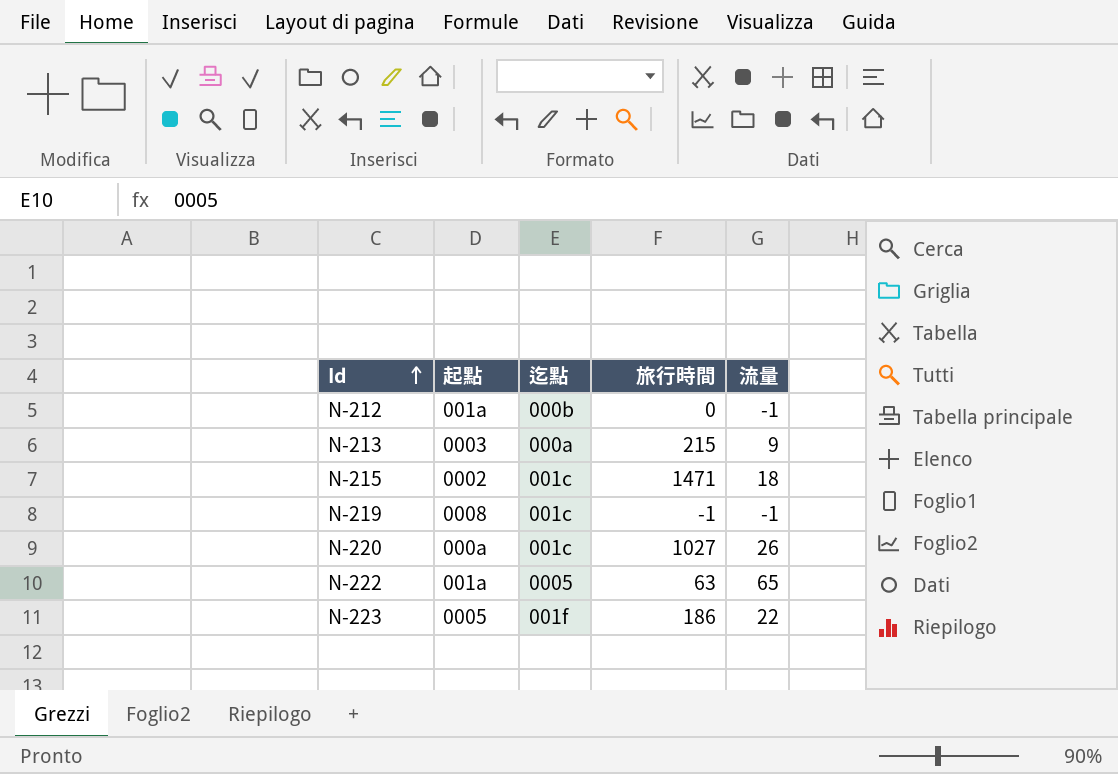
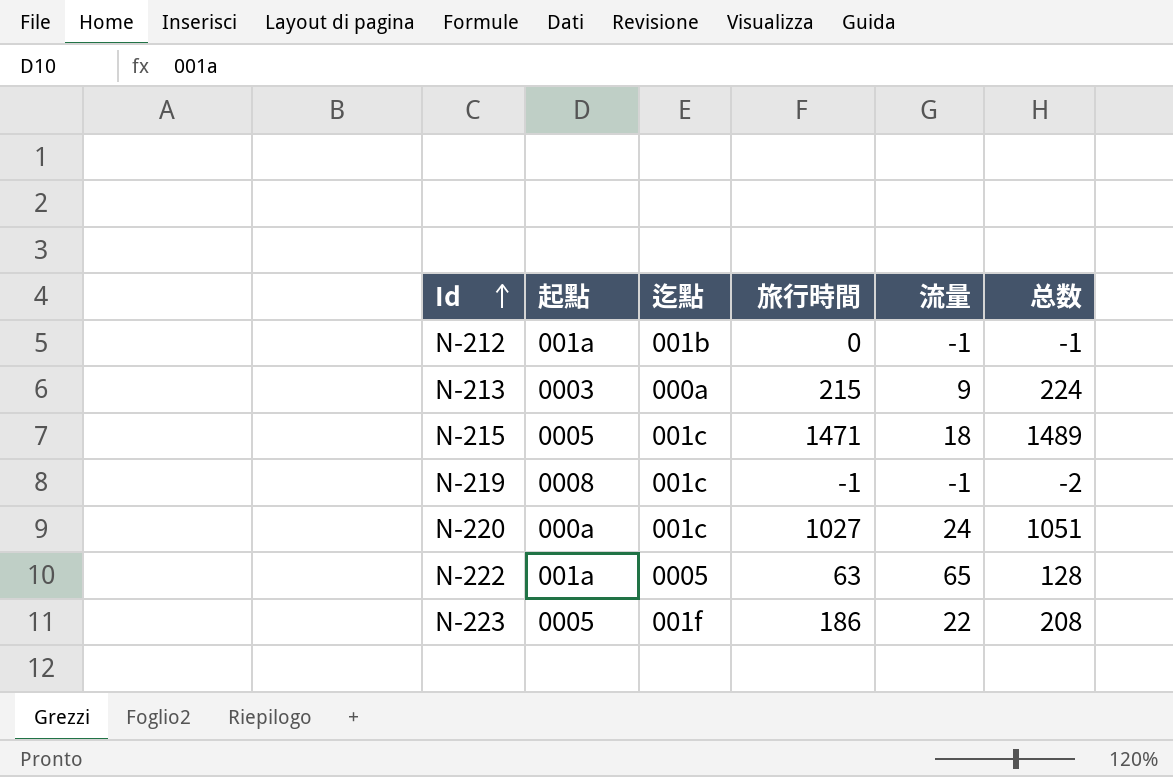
column 总数 | formula: none -> [旅行時間] + [流量]
N-212 | 迄點: 000b -> 001b
N-215 | 起點: 0002 -> 0005
N-220 | 流量: 26 -> 24

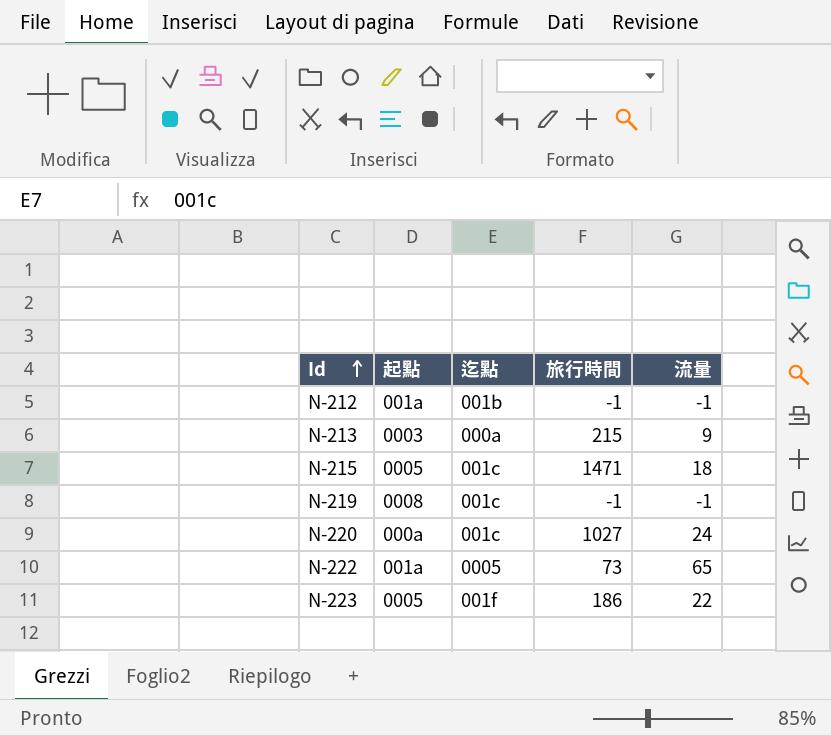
column 总数 | formula: [旅行時間] + [流量] -> none
N-212 | 旅行時間: 0 -> -1
N-222 | 旅行時間: 63 -> 73

